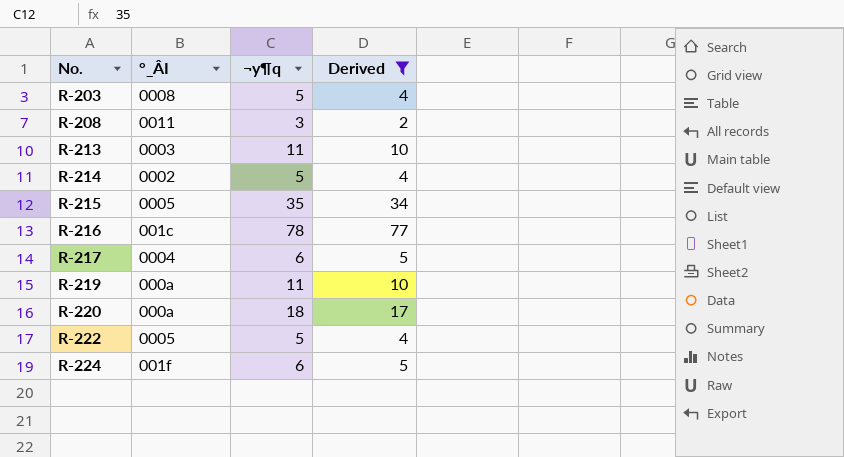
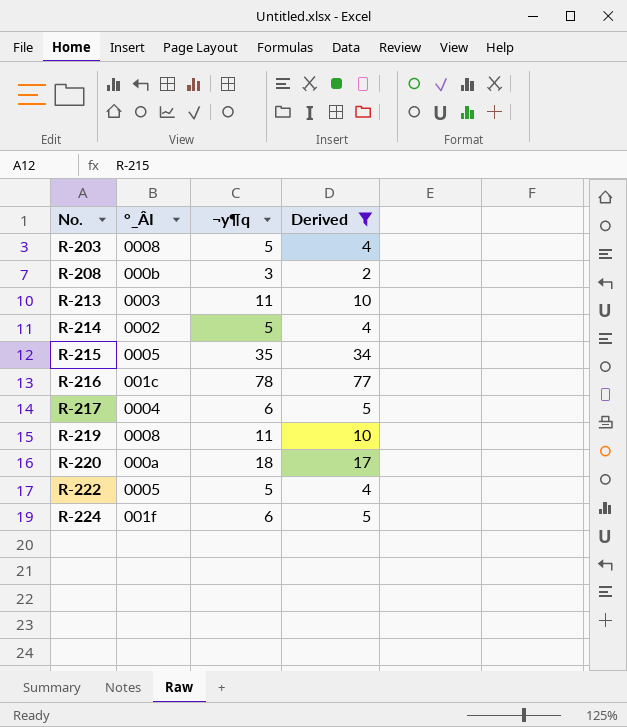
R-208 | °_ÂI: 0011 -> 000b
R-219 | °_ÂI: 000a -> 0008

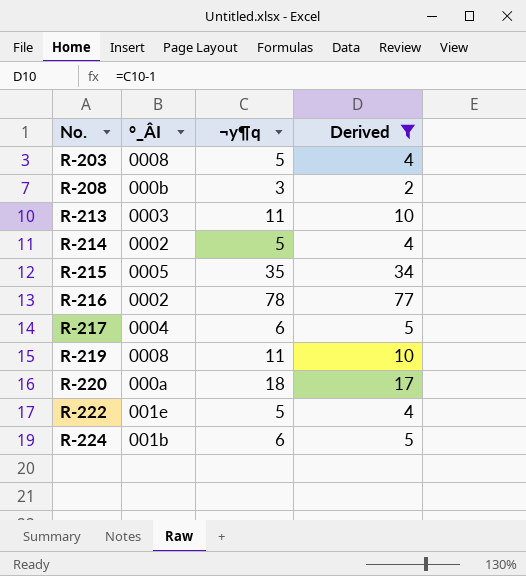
R-216 | °_ÂI: 001c -> 0002
R-222 | °_ÂI: 0005 -> 001e
R-224 | °_ÂI: 001f -> 001b

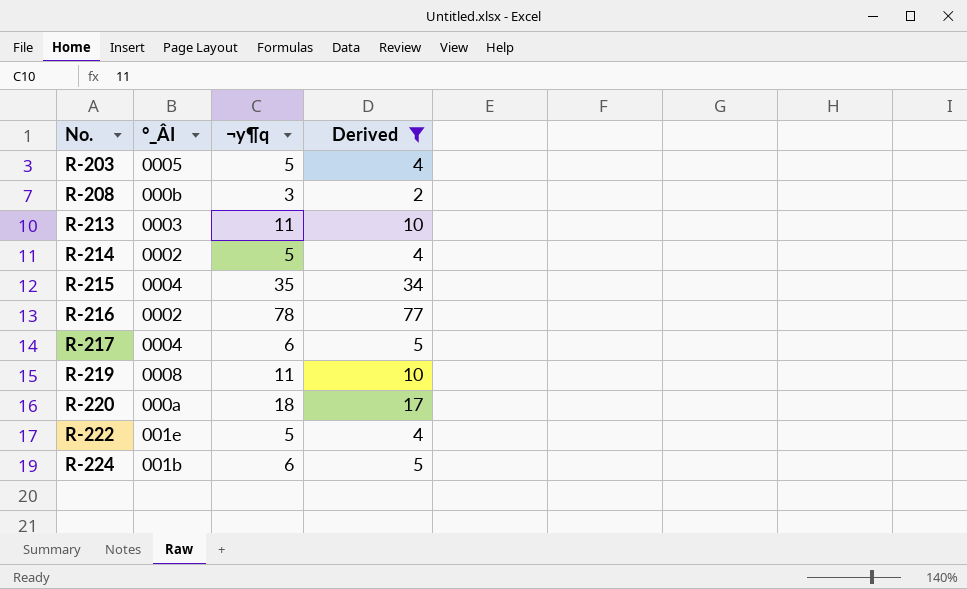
R-203 | °_ÂI: 0008 -> 0005
R-215 | °_ÂI: 0005 -> 0004

